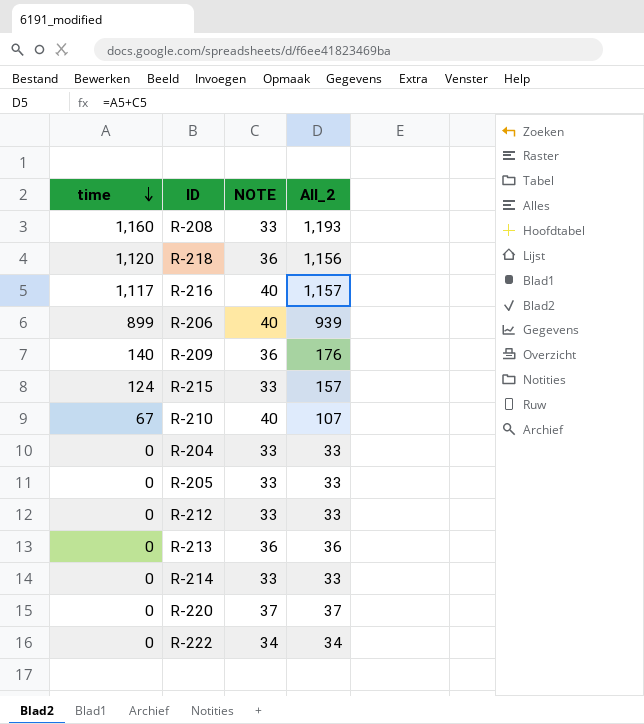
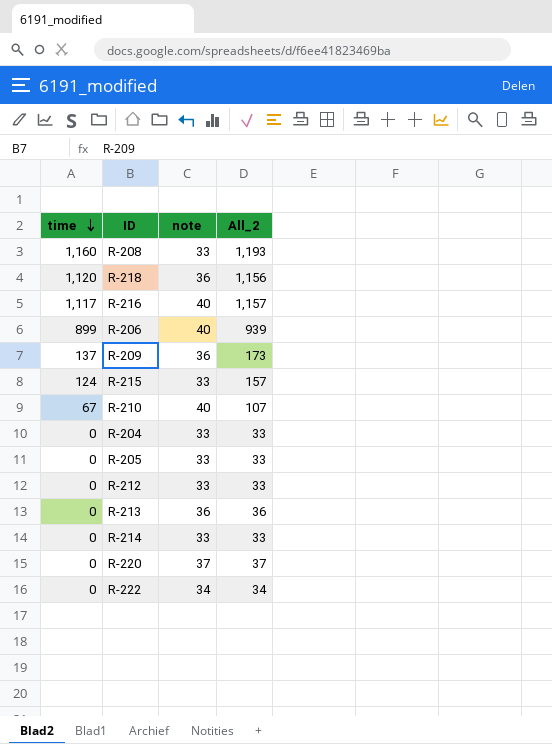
column name: NOTE -> note
R-209 | time: 140 -> 137
R-209 | All_2: 176 -> 173

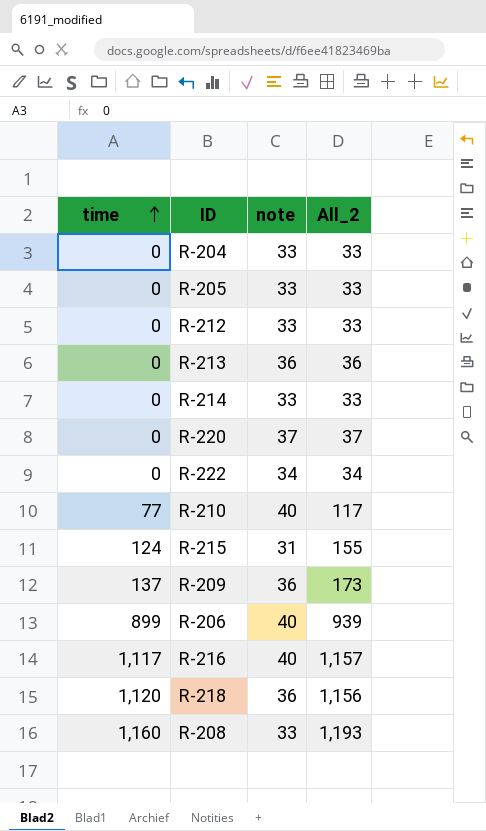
row order: time descending -> time ascending
R-210 | time: 67 -> 77
R-210 | All_2: 107 -> 117
R-215 | note: 33 -> 31
R-215 | All_2: 157 -> 155

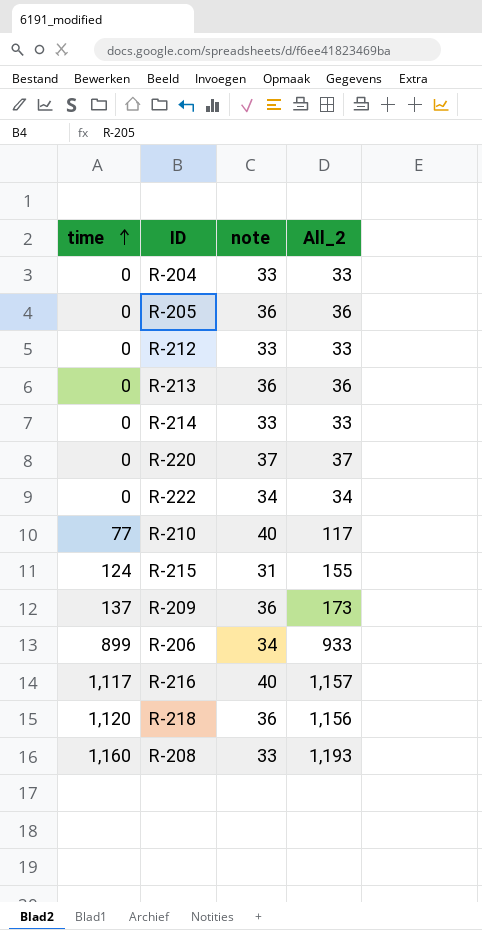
R-205 | note: 33 -> 36
R-205 | All_2: 33 -> 36
R-206 | note: 40 -> 34
R-206 | All_2: 939 -> 933

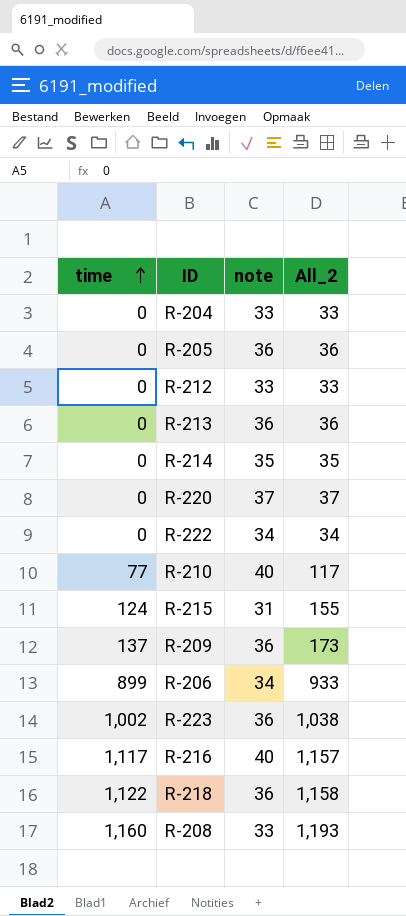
R-214 | note: 33 -> 35
R-214 | All_2: 33 -> 35
row R-223: none -> 1,002 | 36 | 1,038
R-218 | time: 1,120 -> 1,122
R-218 | All_2: 1,156 -> 1,158

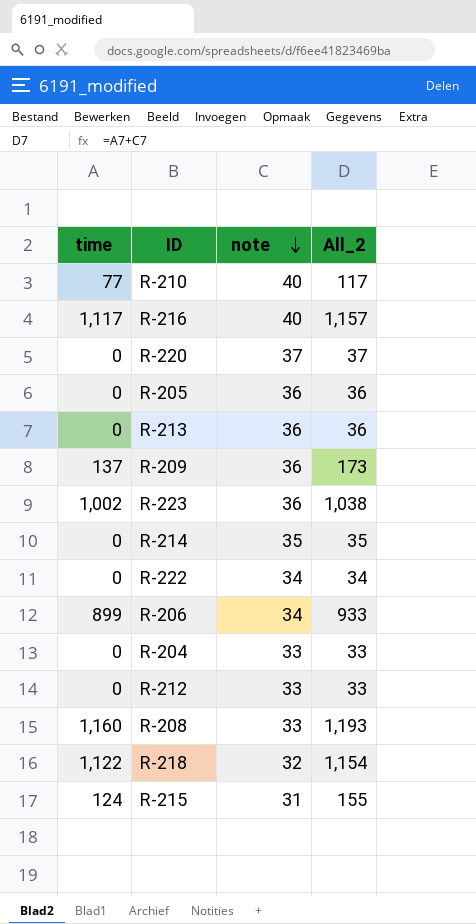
row order: time ascending -> note descending
R-218 | note: 36 -> 32
R-218 | All_2: 1,158 -> 1,154

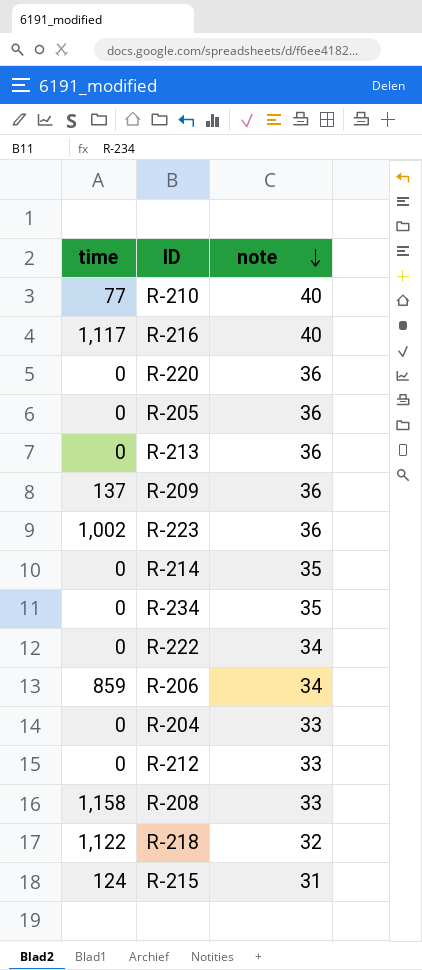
column All_2 | formula: [time] + [note] -> none
R-220 | note: 37 -> 36
row R-234: none -> 0 | 35
R-206 | time: 899 -> 859
R-208 | time: 1,160 -> 1,158

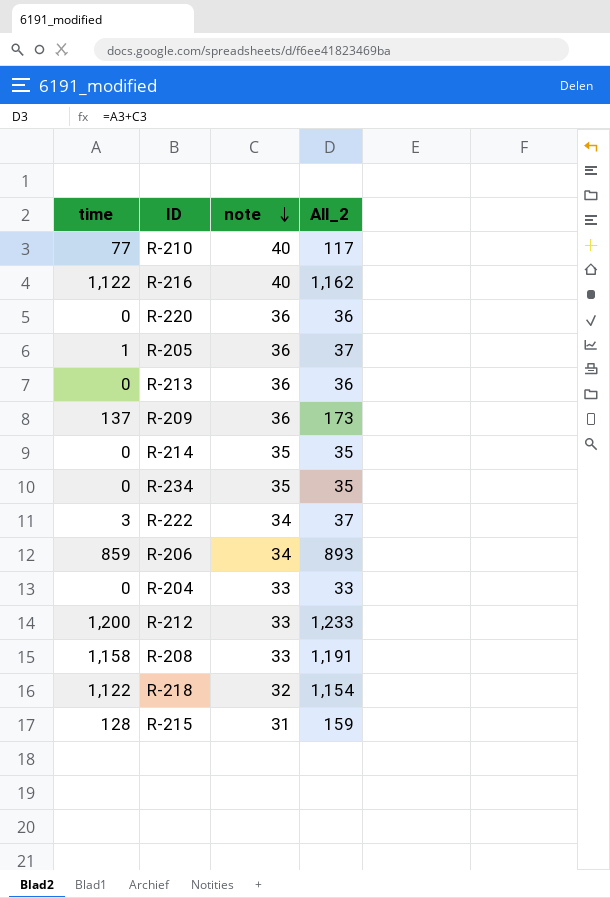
column All_2 | formula: none -> [time] + [note]
row R-223: 1,002 | 36 -> none
R-216 | time: 1,117 -> 1,122
R-205 | time: 0 -> 1
R-222 | time: 0 -> 3
R-212 | time: 0 -> 1,200
R-215 | time: 124 -> 128

